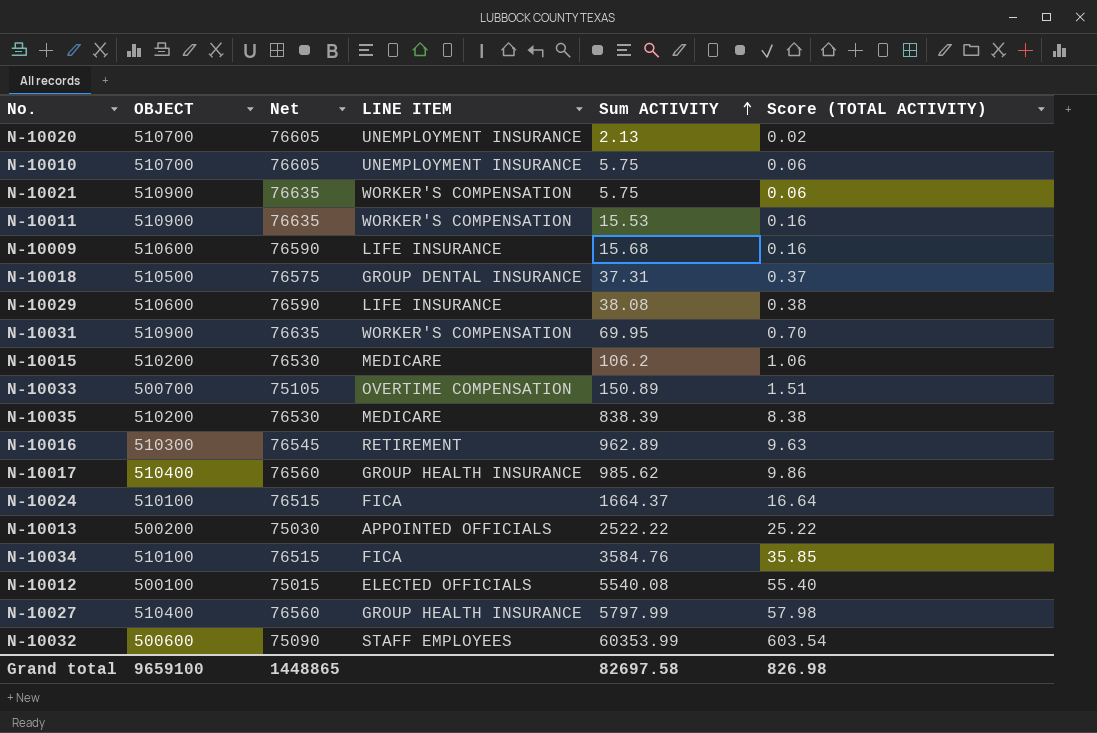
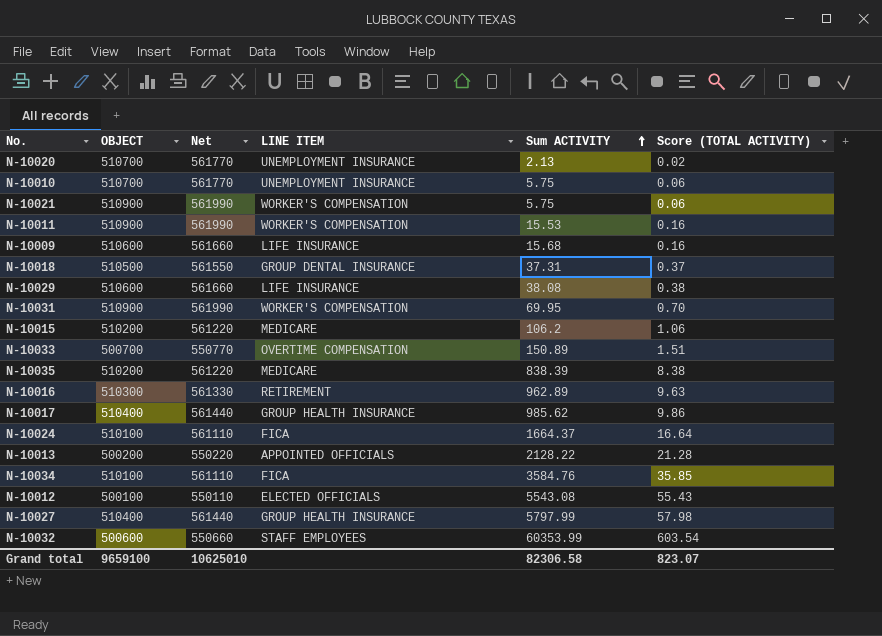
column Net | formula: [OBJECT] * 0.15 -> [OBJECT] * 1.1
N-10013 | Sum ACTIVITY: 2522.22 -> 2128.22
N-10013 | Score (TOTAL ACTIVITY): 25.22 -> 21.28
N-10012 | Sum ACTIVITY: 5540.08 -> 5543.08
N-10012 | Score (TOTAL ACTIVITY): 55.40 -> 55.43
Grand total | Net: 1448865 -> 10625010
Grand total | Sum ACTIVITY: 82697.58 -> 82306.58
Grand total | Score (TOTAL ACTIVITY): 826.98 -> 823.07

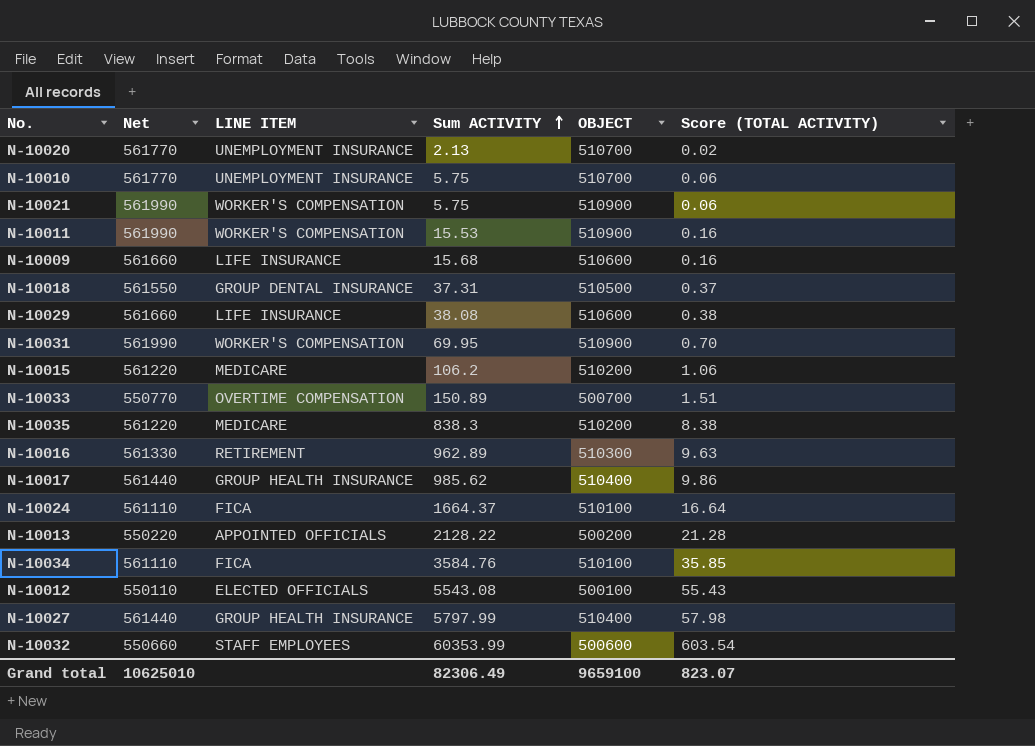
column OBJECT | position: 2 -> 5
N-10035 | Sum ACTIVITY: 838.39 -> 838.3
Grand total | Sum ACTIVITY: 82306.58 -> 82306.49

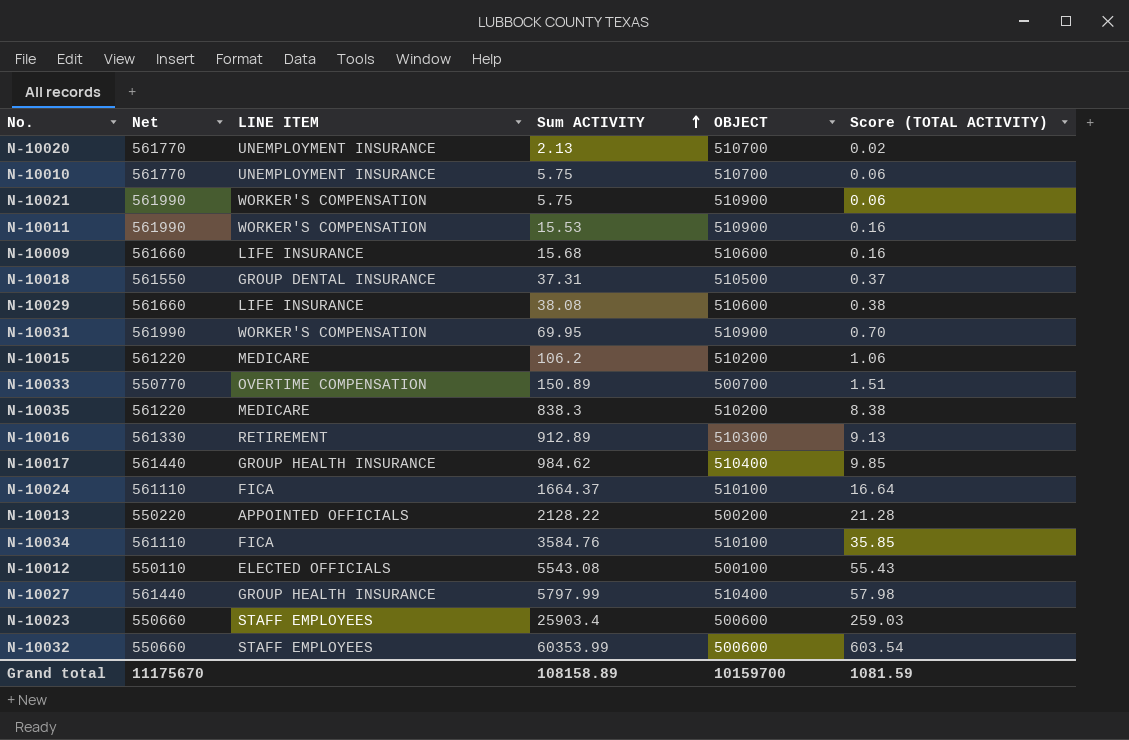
N-10016 | Sum ACTIVITY: 962.89 -> 912.89
N-10016 | Score (TOTAL ACTIVITY): 9.63 -> 9.13
N-10017 | Sum ACTIVITY: 985.62 -> 984.62
N-10017 | Score (TOTAL ACTIVITY): 9.86 -> 9.85
row N-10023: none -> 550660 | STAFF EMPLOYEES | 25903.4 | 500600 | 259.03
Grand total | Net: 10625010 -> 11175670
Grand total | Sum ACTIVITY: 82306.49 -> 108158.89
Grand total | OBJECT: 9659100 -> 10159700
Grand total | Score (TOTAL ACTIVITY): 823.07 -> 1081.59

